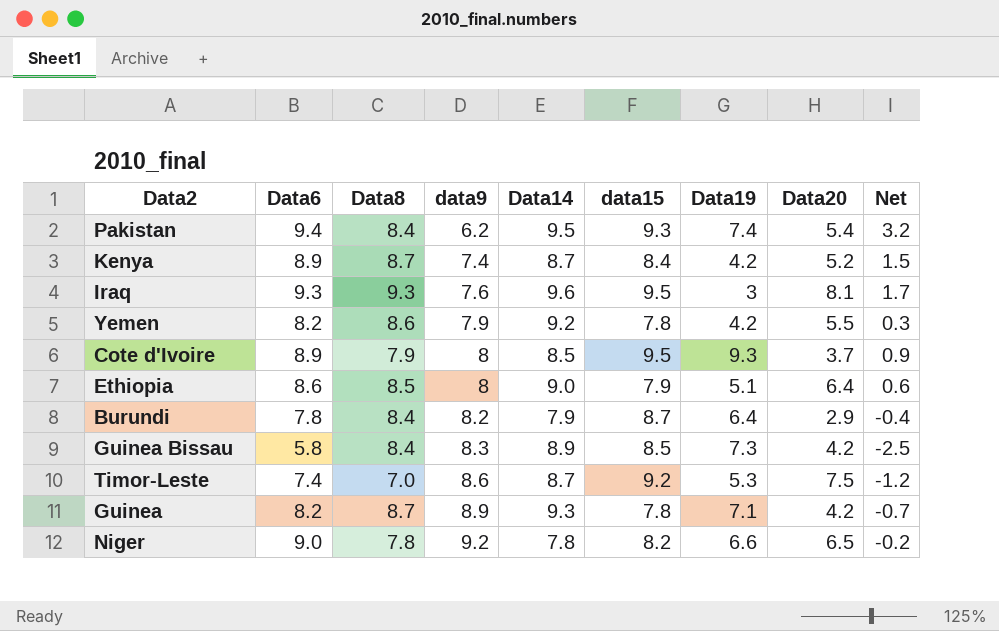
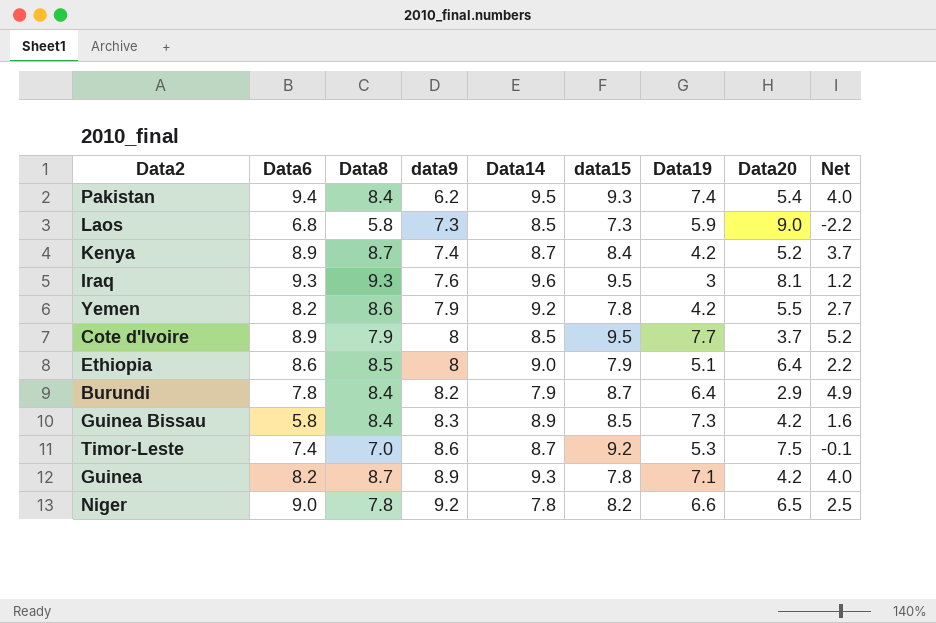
column Net | formula: [Data6] - [data9] -> [Data6] - [Data20]
row Laos: none -> 6.8 | 5.8 | 7.3 | 8.5 | 7.3 | 5.9 | 9.0 | -2.2
Cote d'Ivoire | Data19: 9.3 -> 7.7

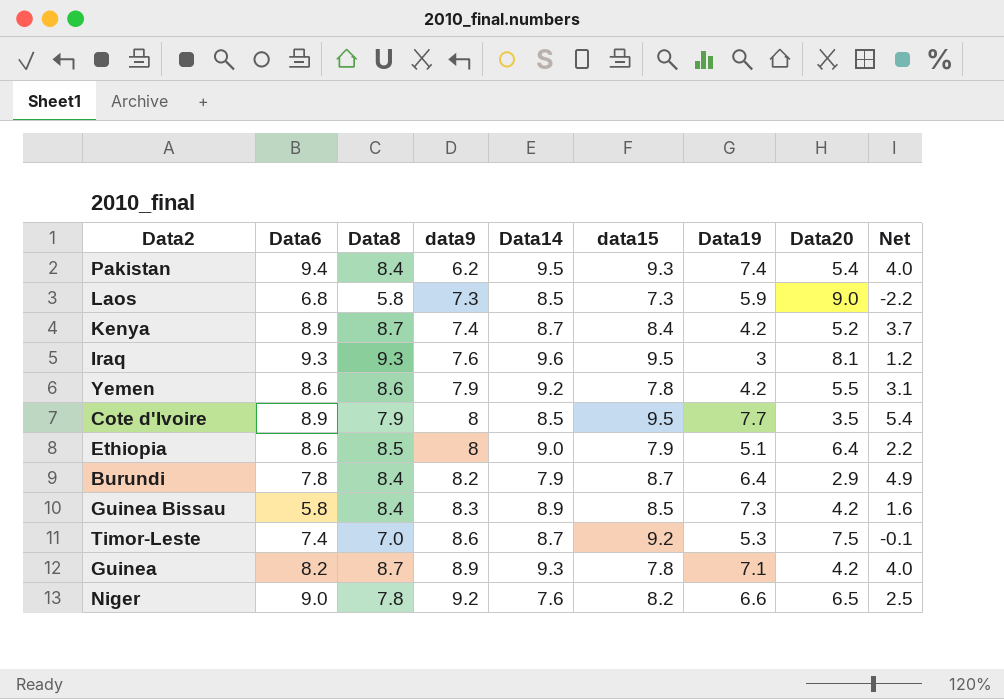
Yemen | Data6: 8.2 -> 8.6
Yemen | Net: 2.7 -> 3.1
Cote d'Ivoire | Data20: 3.7 -> 3.5
Cote d'Ivoire | Net: 5.2 -> 5.4
Niger | Data14: 7.8 -> 7.6

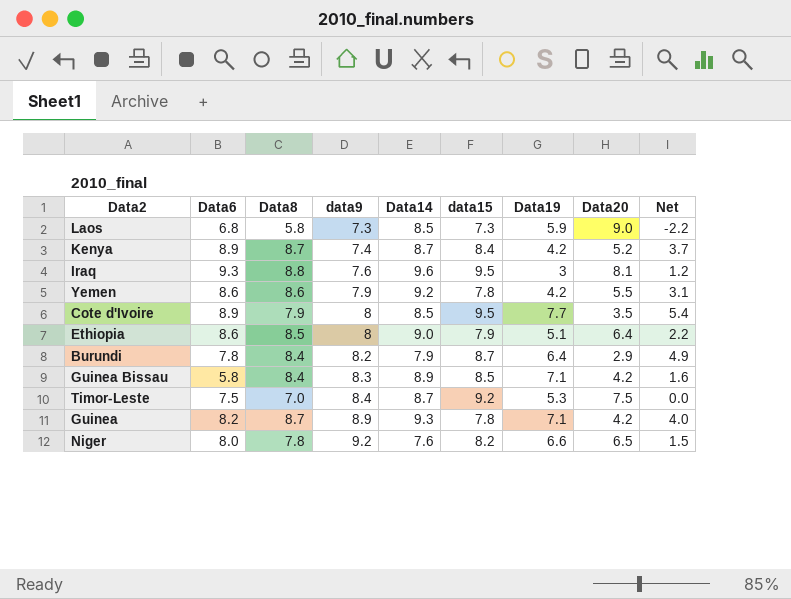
row Pakistan: 9.4 | 8.4 | 6.2 | 9.5 | 9.3 | 7.4 | 5.4 | 4.0 -> none
Iraq | Data8: 9.3 -> 8.8
Guinea Bissau | Data19: 7.3 -> 7.1
Timor-Leste | Data6: 7.4 -> 7.5
Timor-Leste | data9: 8.6 -> 8.4
Timor-Leste | Net: -0.1 -> 0.0
Niger | Data6: 9.0 -> 8.0
Niger | Net: 2.5 -> 1.5

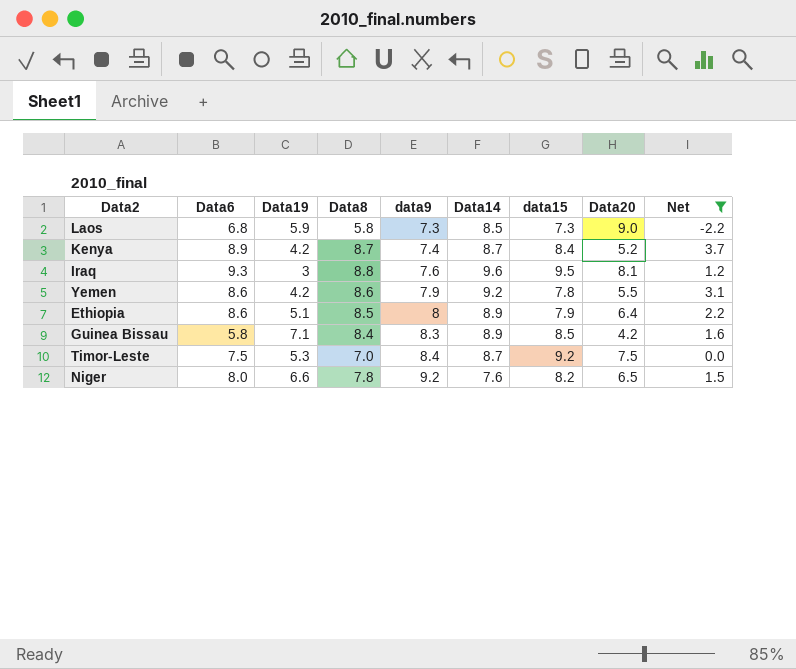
filter: none -> Net <= 3.7
column Data19 | position: 7 -> 3
Ethiopia | Data14: 9.0 -> 8.9

